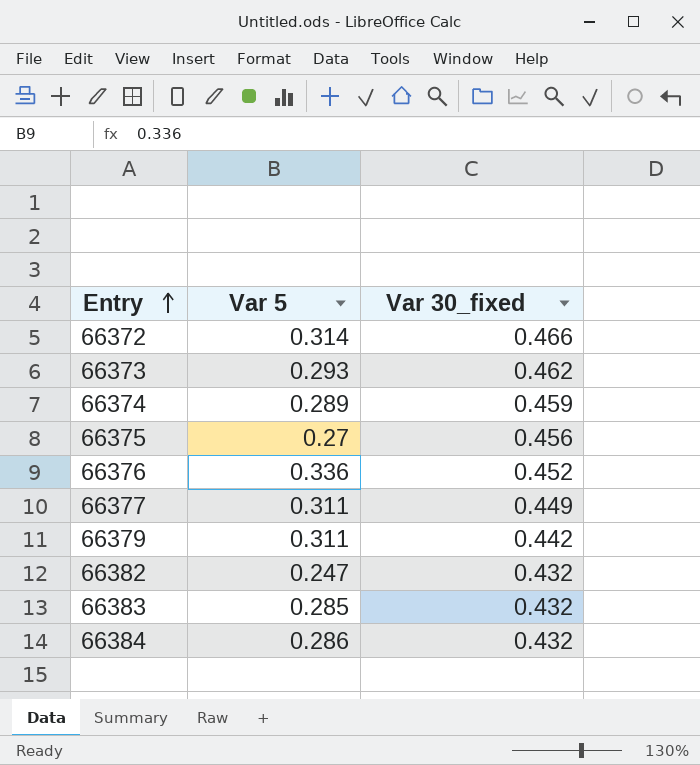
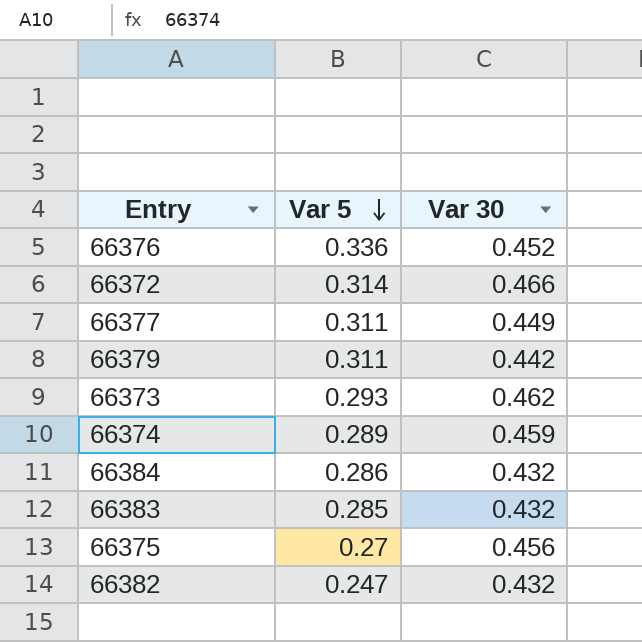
row order: Entry ascending -> Var 5 descending
column name: Var 30_fixed -> Var 30

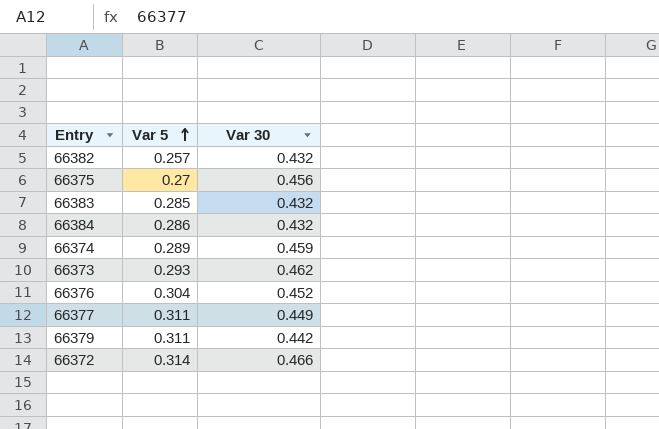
row order: Var 5 descending -> Var 5 ascending
66382 | Var 5: 0.247 -> 0.257
66376 | Var 5: 0.336 -> 0.304

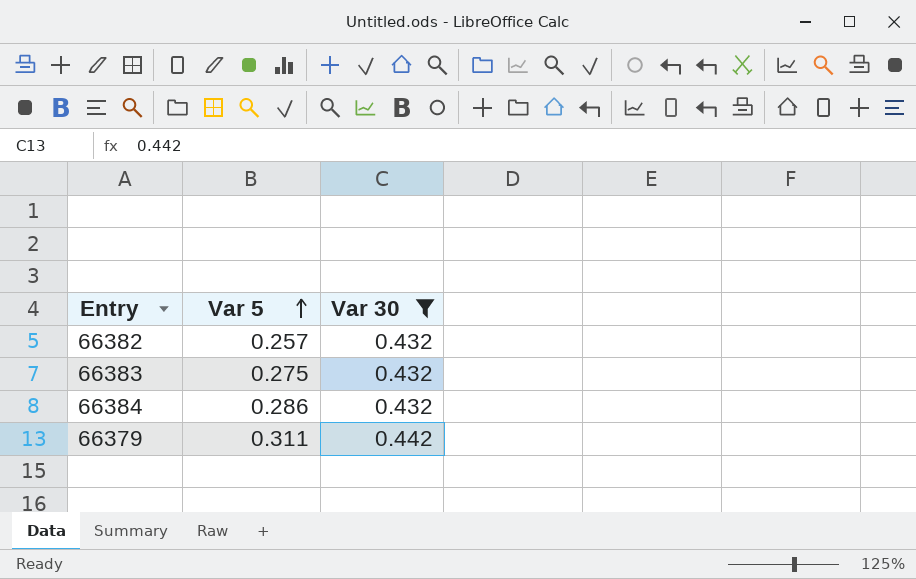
filter: none -> Var 30 <= 0.442
66383 | Var 5: 0.285 -> 0.275

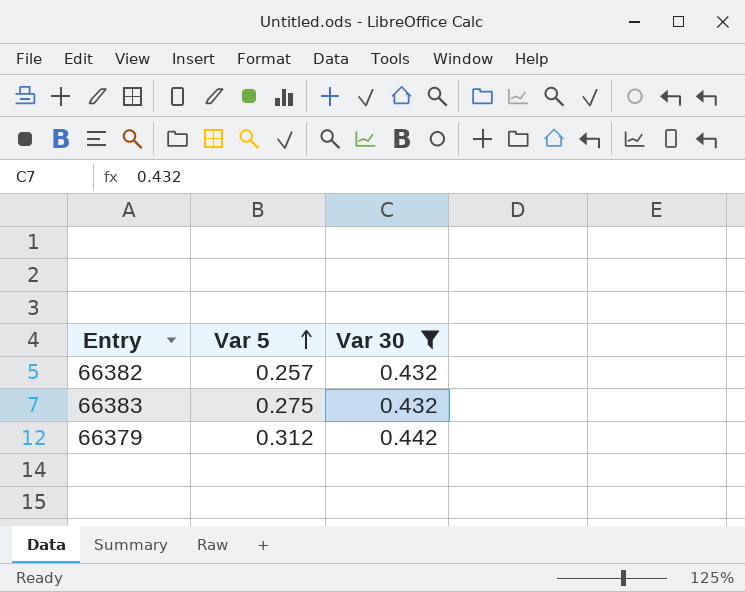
row 66384: 0.286 | 0.432 -> none
66379 | Var 5: 0.311 -> 0.312

